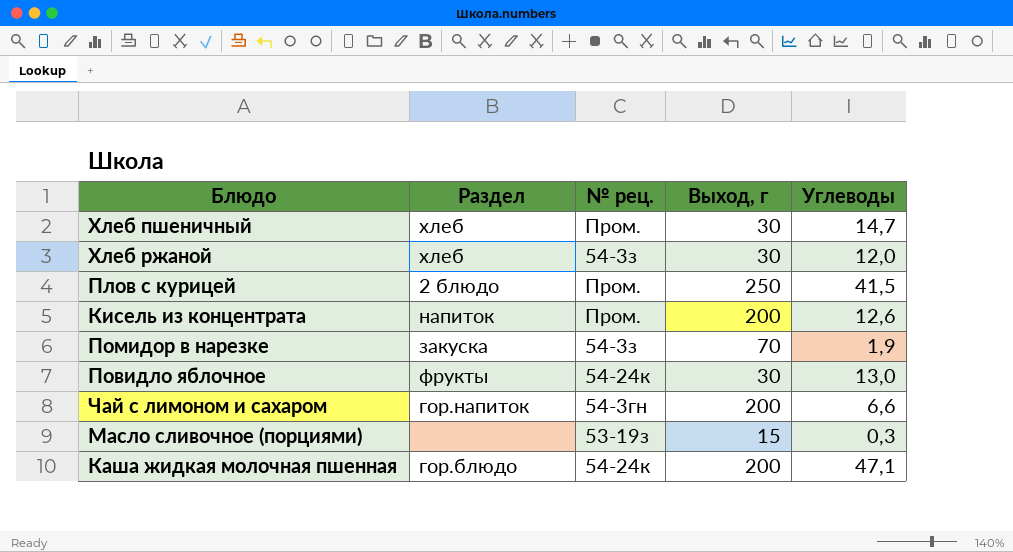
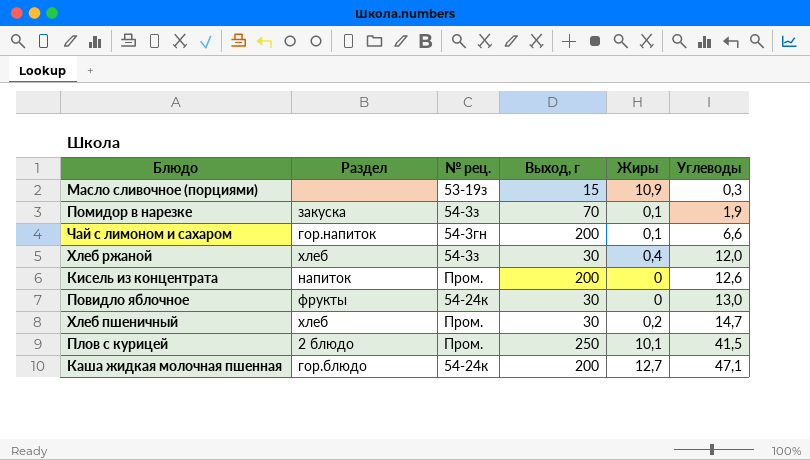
row order: none -> Углеводы ascending
column Жиры | position: none -> 5

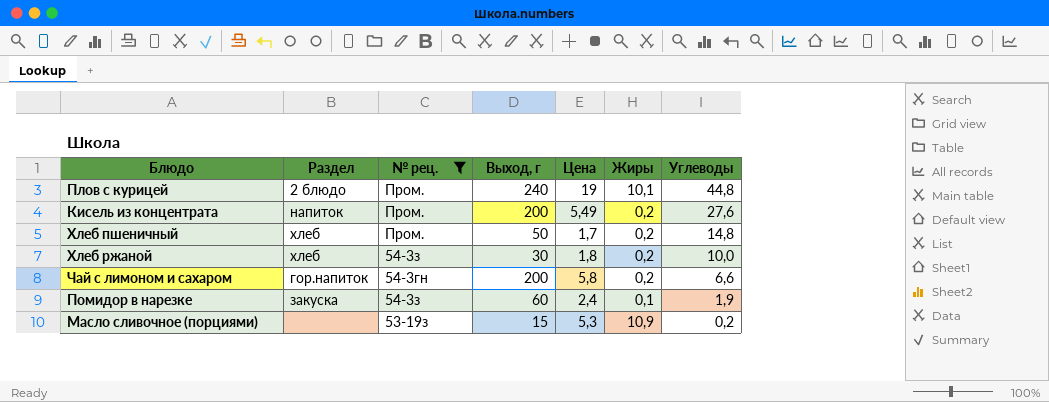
filter: none -> № рец. != 54-24к
row order: Углеводы ascending -> Углеводы descending
column Цена | position: none -> 5
Плов с курицей | Выход, г: 250 -> 240
Плов с курицей | Углеводы: 41,5 -> 44,8
Кисель из концентрата | Жиры: 0 -> 0,2
Кисель из концентрата | Углеводы: 12,6 -> 27,6
Хлеб пшеничный | Выход, г: 30 -> 50
Хлеб пшеничный | Углеводы: 14,7 -> 14,8
Хлеб ржаной | Жиры: 0,4 -> 0,2
Хлеб ржаной | Углеводы: 12,0 -> 10,0
Чай с лимоном и сахаром | Жиры: 0,1 -> 0,2
Помидор в нарезке | Выход, г: 70 -> 60
Масло сливочное (порциями) | Углеводы: 0,3 -> 0,2

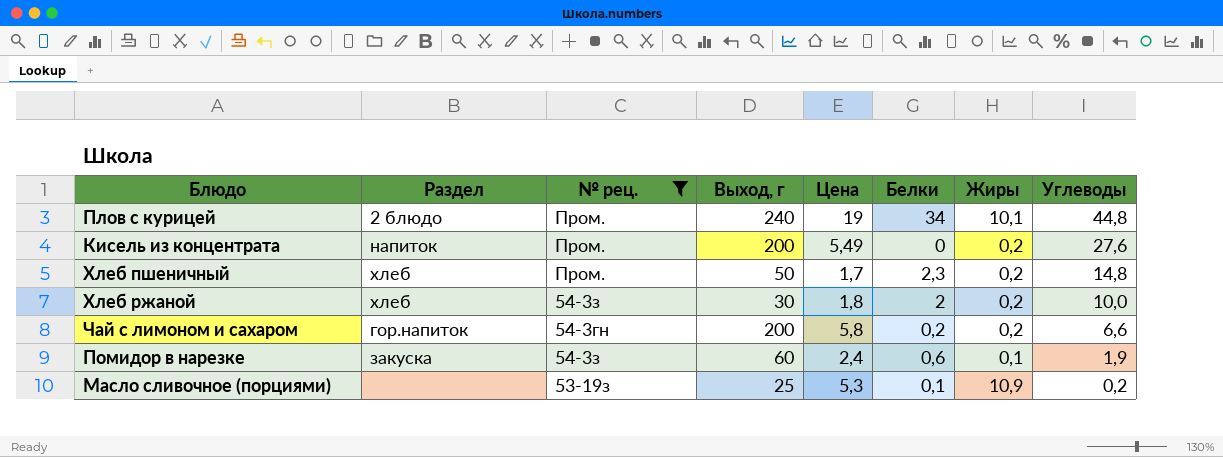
column Белки | position: none -> 6
Масло сливочное (порциями) | Выход, г: 15 -> 25

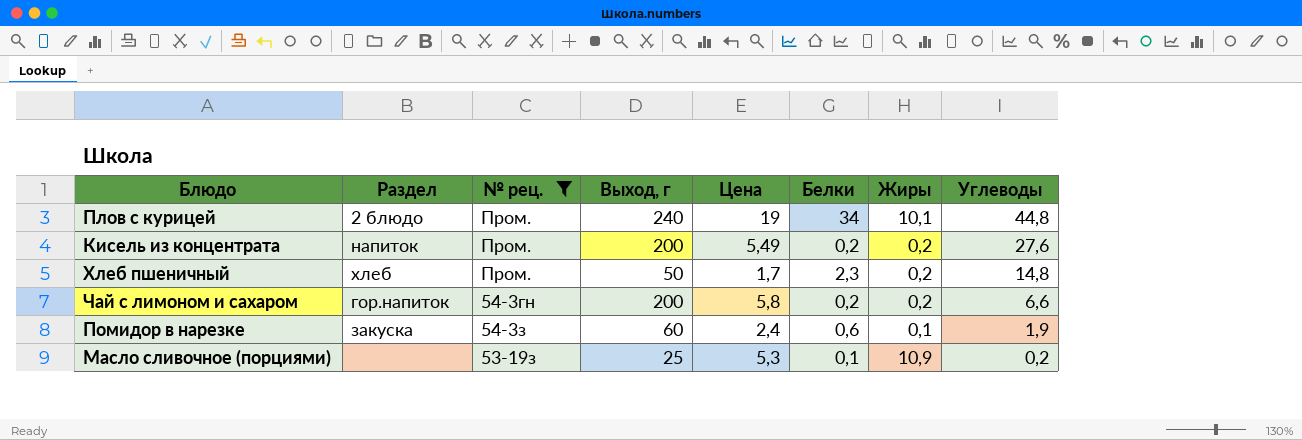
row Хлеб ржаной: хлеб | 54-3з | 30 | 1,8 | 2 | 0,2 | 10,0 -> none
Кисель из концентрата | Белки: 0 -> 0,2

